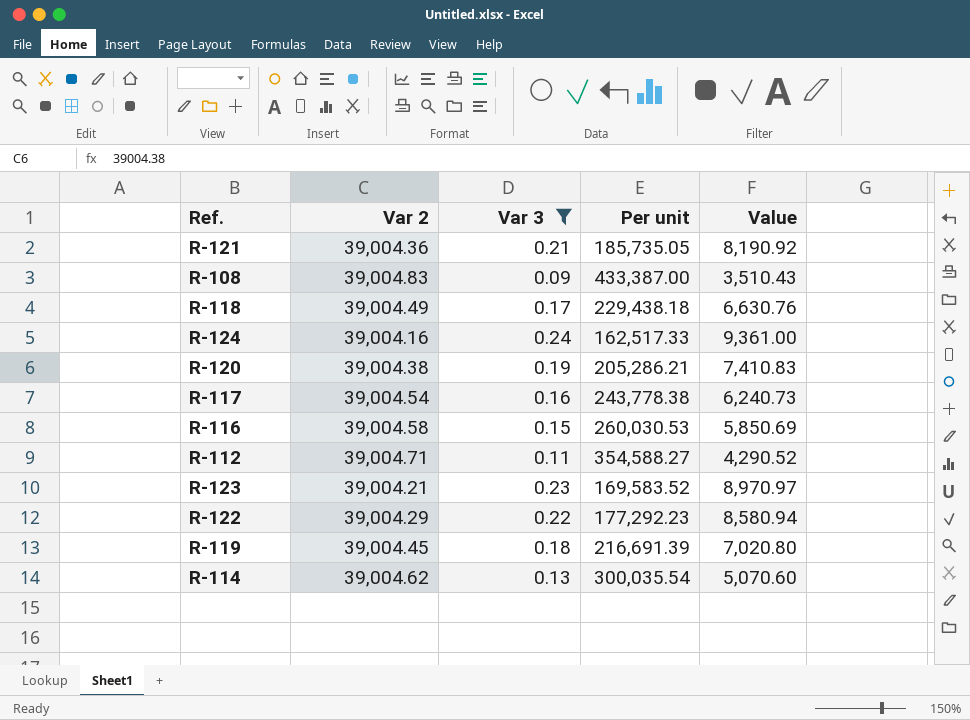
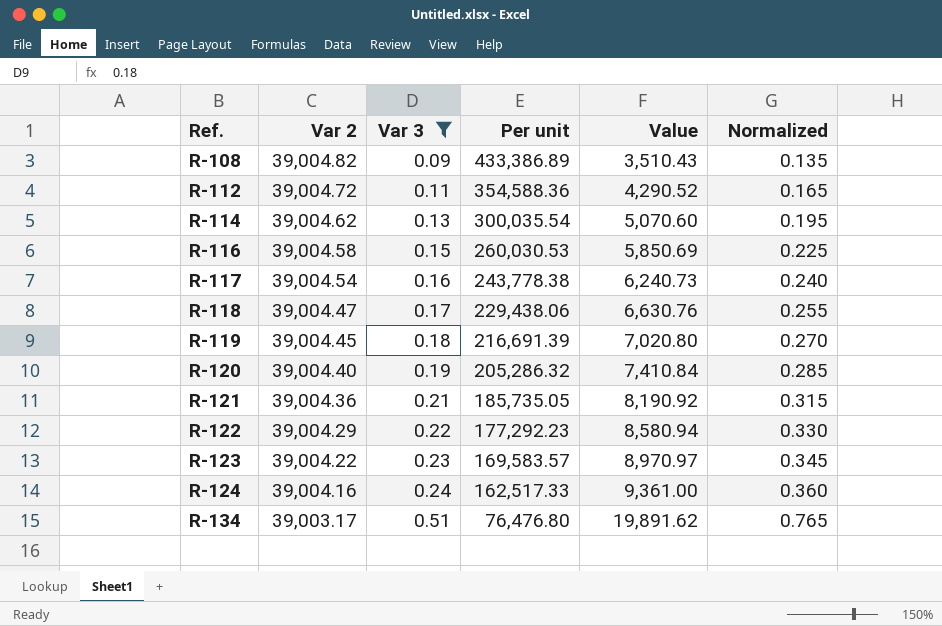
row order: none -> Ref. ascending
column Normalized | formula: none -> [Var 3] * 1.5
R-108 | Var 2: 39,004.83 -> 39,004.82
R-108 | Per unit: 433,387.00 -> 433,386.89
R-112 | Var 2: 39,004.71 -> 39,004.72
R-112 | Per unit: 354,588.27 -> 354,588.36
R-118 | Var 2: 39,004.49 -> 39,004.47
R-118 | Per unit: 229,438.18 -> 229,438.06
R-120 | Var 2: 39,004.38 -> 39,004.40
R-120 | Per unit: 205,286.21 -> 205,286.32
R-120 | Value: 7,410.83 -> 7,410.84
R-123 | Var 2: 39,004.21 -> 39,004.22
R-123 | Per unit: 169,583.52 -> 169,583.57
row R-134: none -> 39,003.17 | 0.51 | 76,476.80 | 19,891.62 | 0.765

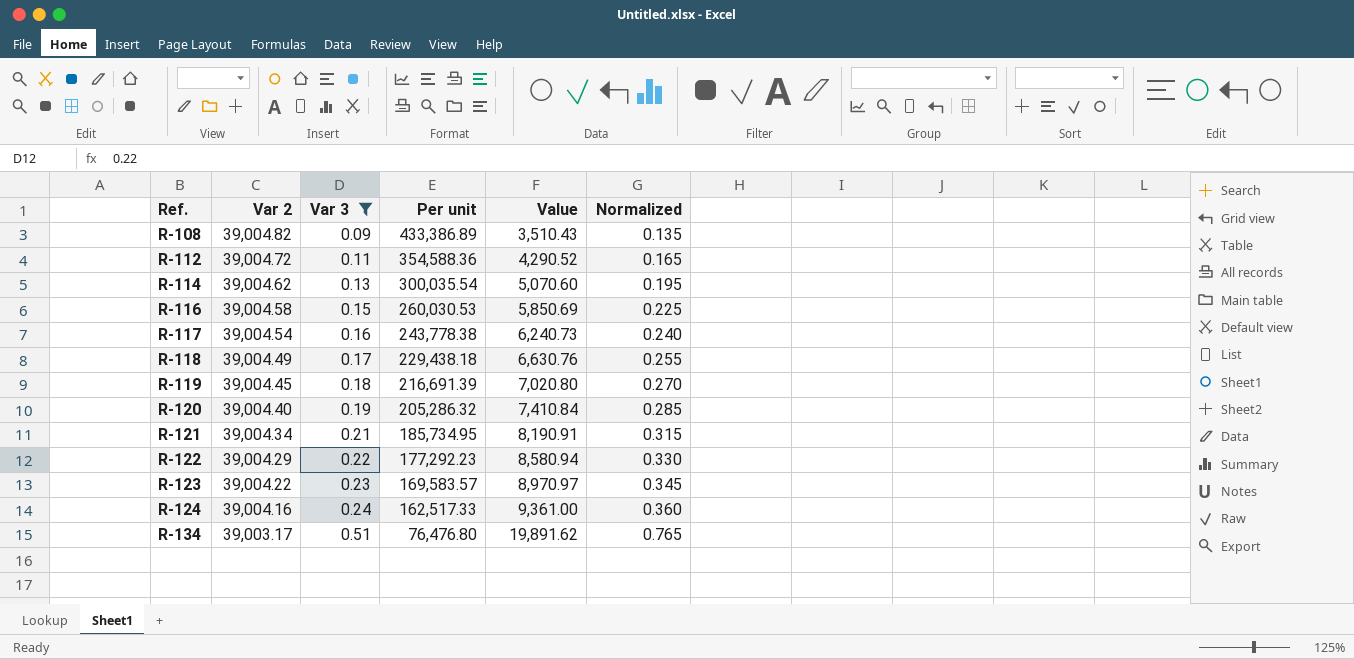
R-118 | Var 2: 39,004.47 -> 39,004.49
R-118 | Per unit: 229,438.06 -> 229,438.18
R-121 | Var 2: 39,004.36 -> 39,004.34
R-121 | Per unit: 185,735.05 -> 185,734.95
R-121 | Value: 8,190.92 -> 8,190.91

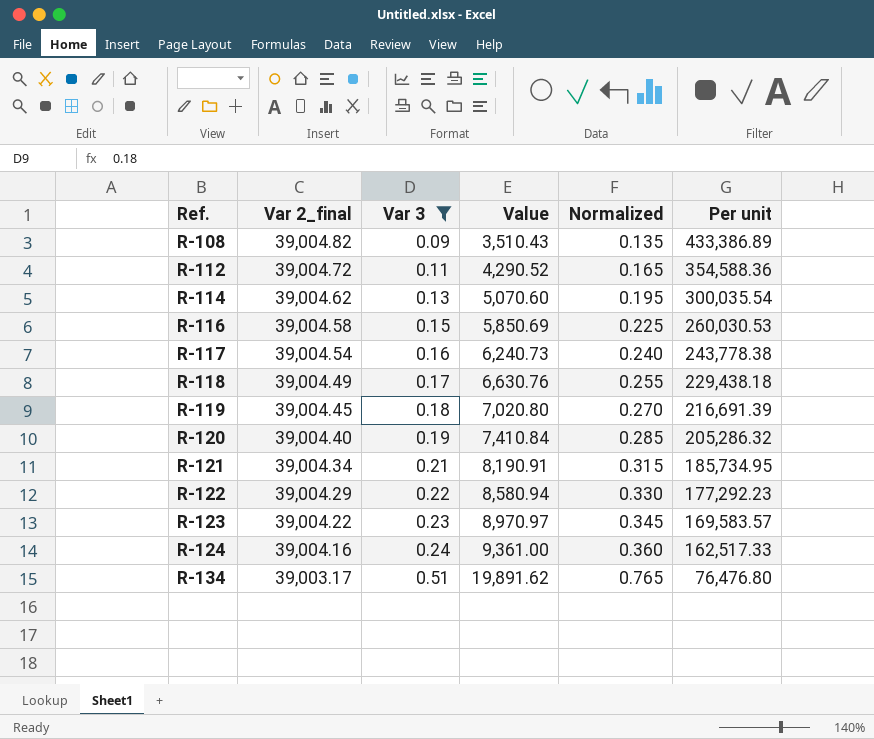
column name: Var 2 -> Var 2_final
column Per unit | position: 4 -> 6

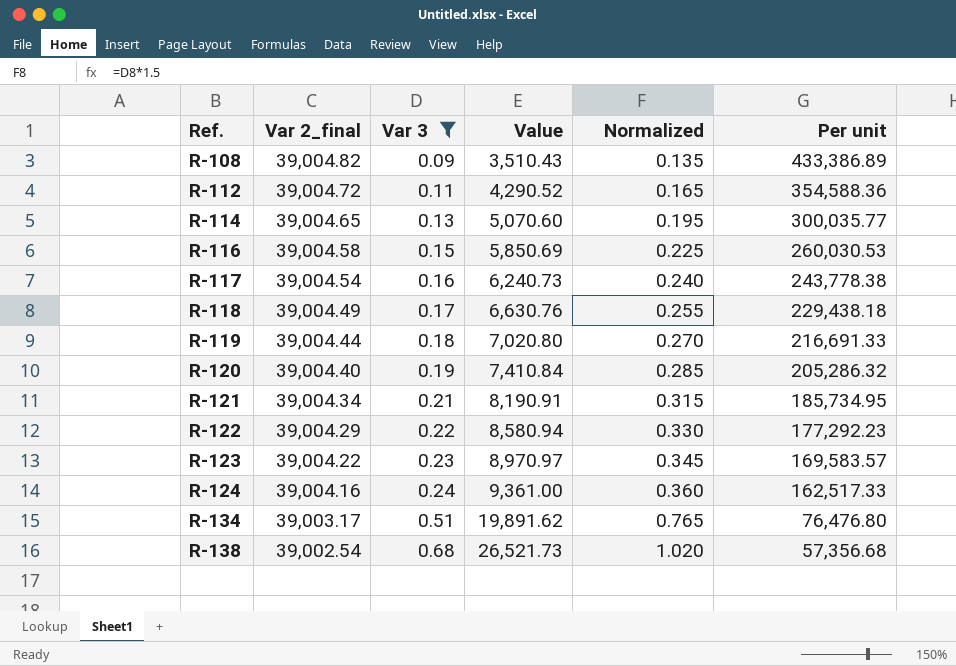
R-114 | Var 2_final: 39,004.62 -> 39,004.65
R-114 | Per unit: 300,035.54 -> 300,035.77
R-119 | Var 2_final: 39,004.45 -> 39,004.44
R-119 | Per unit: 216,691.39 -> 216,691.33
row R-138: none -> 39,002.54 | 0.68 | 26,521.73 | 1.020 | 57,356.68

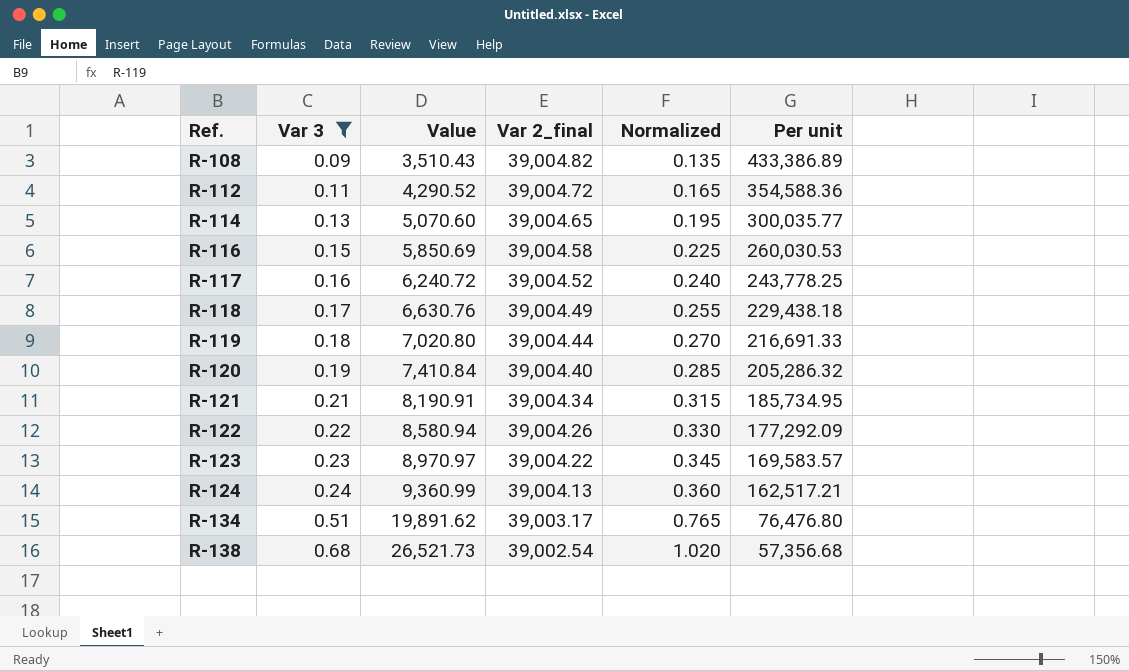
column Var 2_final | position: 2 -> 4
R-117 | Value: 6,240.73 -> 6,240.72
R-117 | Var 2_final: 39,004.54 -> 39,004.52
R-117 | Per unit: 243,778.38 -> 243,778.25
R-122 | Var 2_final: 39,004.29 -> 39,004.26
R-122 | Per unit: 177,292.23 -> 177,292.09
R-124 | Value: 9,361.00 -> 9,360.99
R-124 | Var 2_final: 39,004.16 -> 39,004.13
R-124 | Per unit: 162,517.33 -> 162,517.21

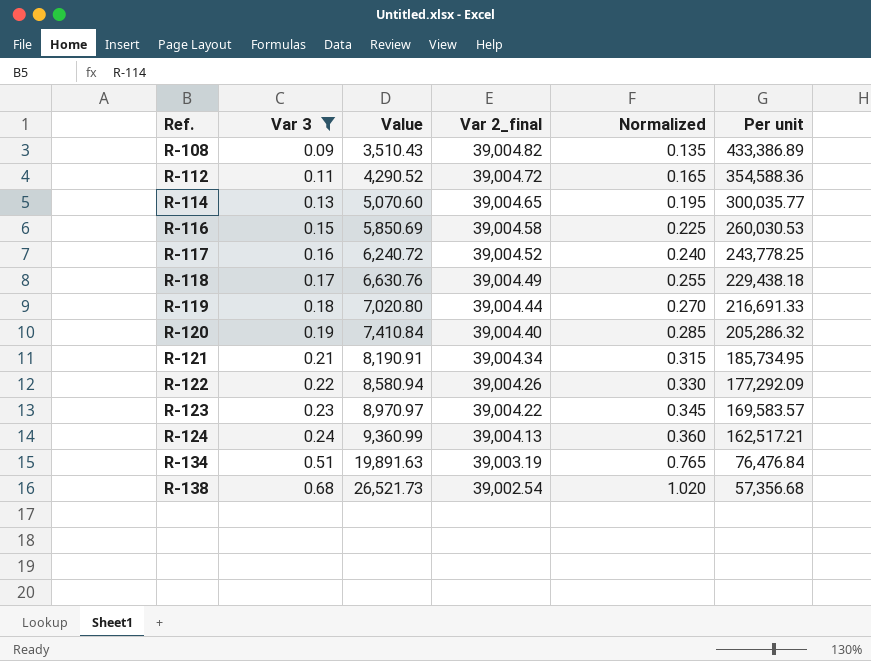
R-134 | Value: 19,891.62 -> 19,891.63
R-134 | Var 2_final: 39,003.17 -> 39,003.19
R-134 | Per unit: 76,476.80 -> 76,476.84

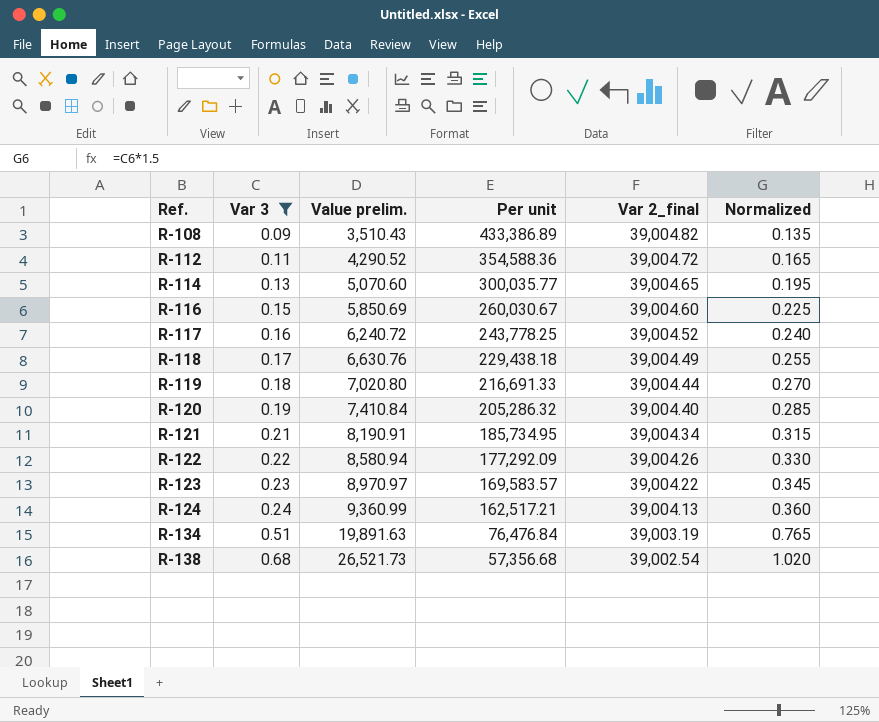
column name: Value -> Value prelim.
column Per unit | position: 6 -> 4
R-116 | Per unit: 260,030.53 -> 260,030.67
R-116 | Var 2_final: 39,004.58 -> 39,004.60

